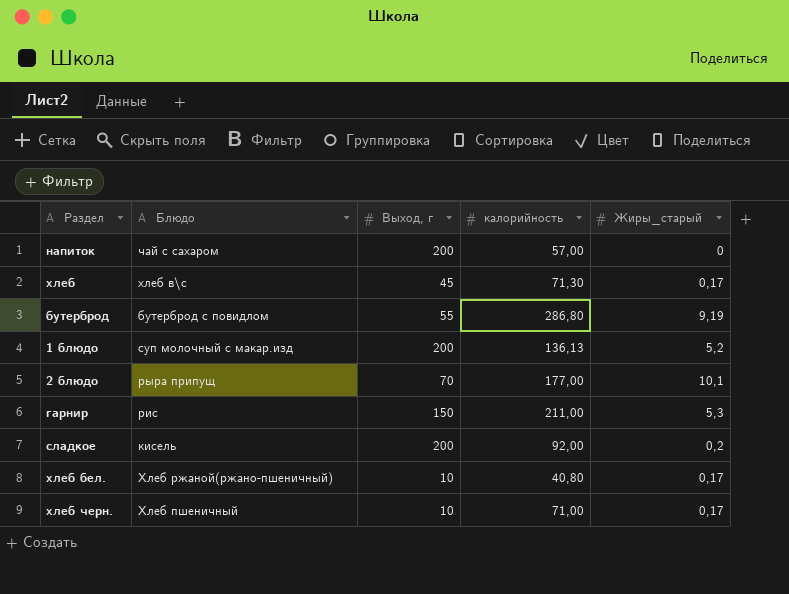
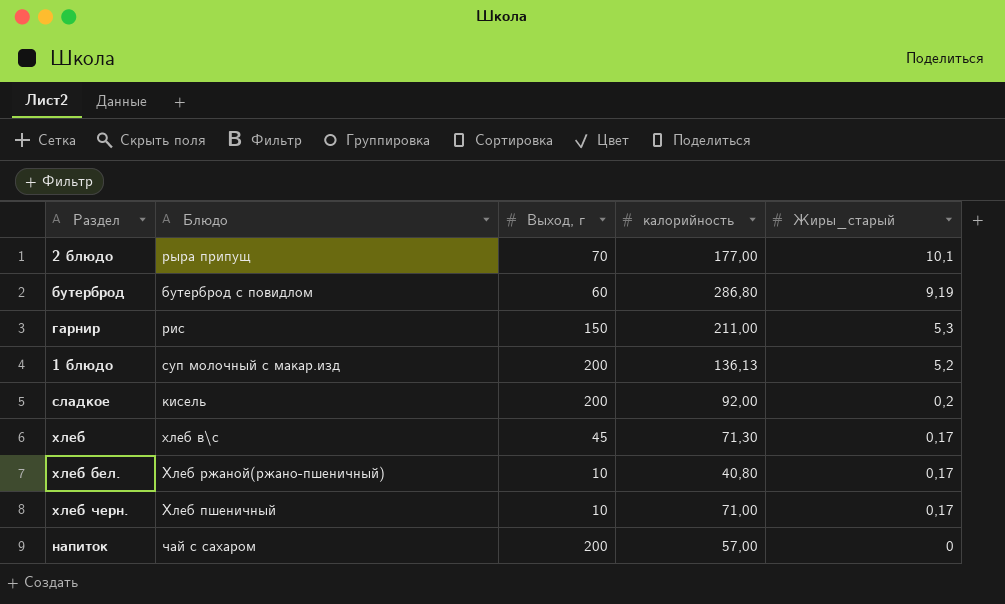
row order: none -> Жиры_старый descending
бутерброд | Выход, г: 55 -> 60

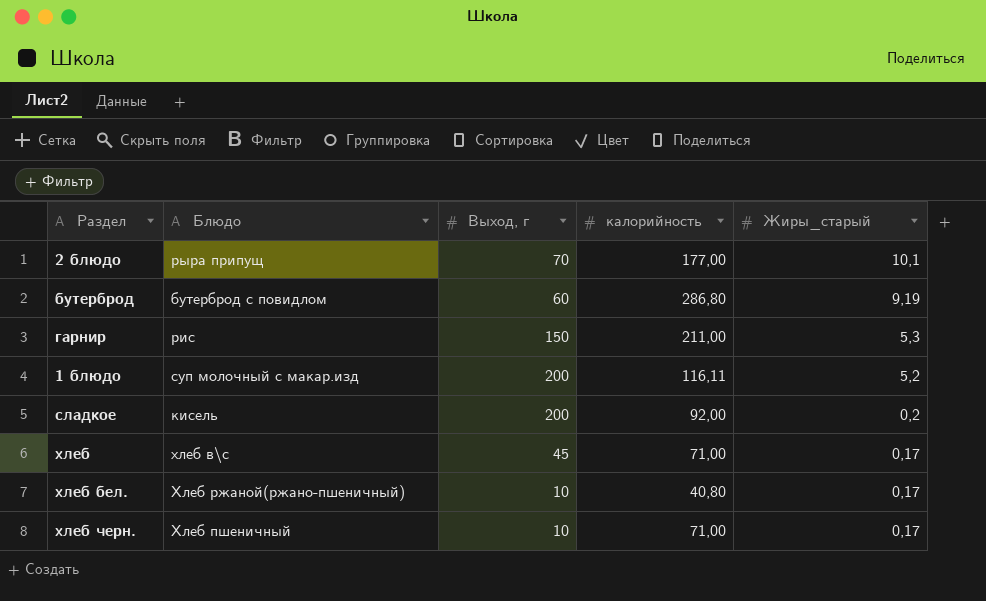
row напиток: чай с сахаром | 200 | 57,00 | 0 -> none
1 блюдо | калорийность: 136,13 -> 116,11
хлеб | калорийность: 71,30 -> 71,00

